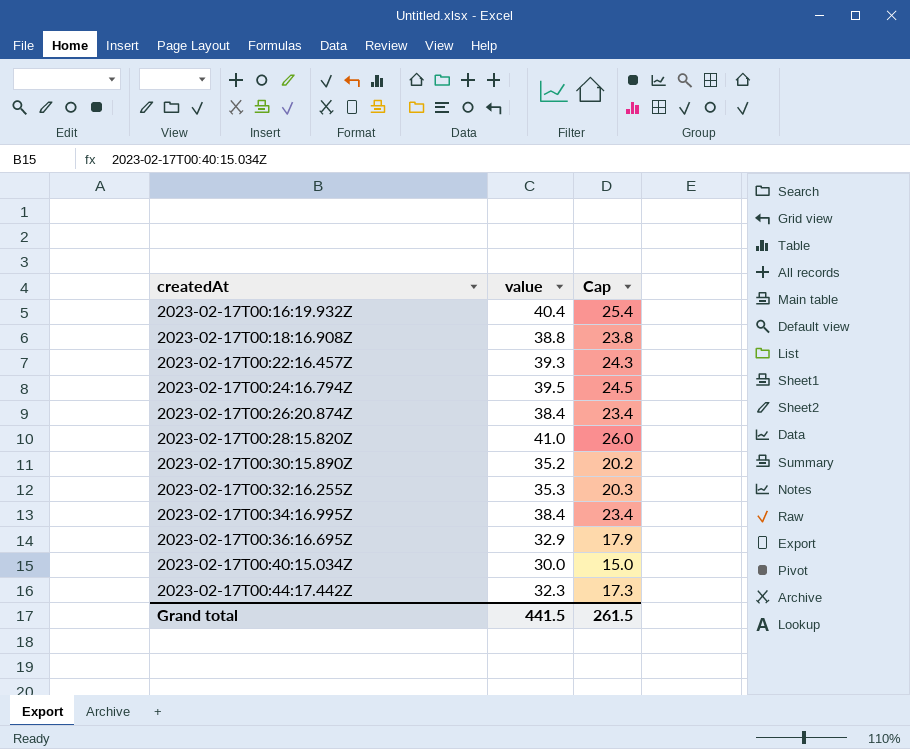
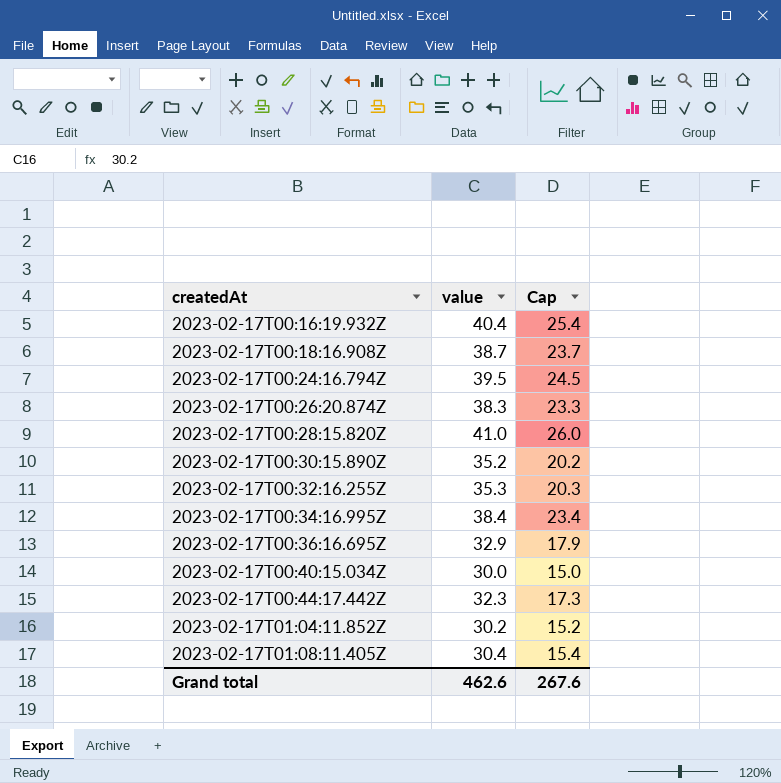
row 2023-02-17T00:22:16.457Z: 39.3 | 24.3 -> none
2023-02-17T00:18:16.908Z | value: 38.8 -> 38.7
2023-02-17T00:18:16.908Z | Cap: 23.8 -> 23.7
2023-02-17T00:26:20.874Z | value: 38.4 -> 38.3
2023-02-17T00:26:20.874Z | Cap: 23.4 -> 23.3
row 2023-02-17T01:04:11.852Z: none -> 30.2 | 15.2
row 2023-02-17T01:08:11.405Z: none -> 30.4 | 15.4
Grand total | value: 441.5 -> 462.6
Grand total | Cap: 261.5 -> 267.6

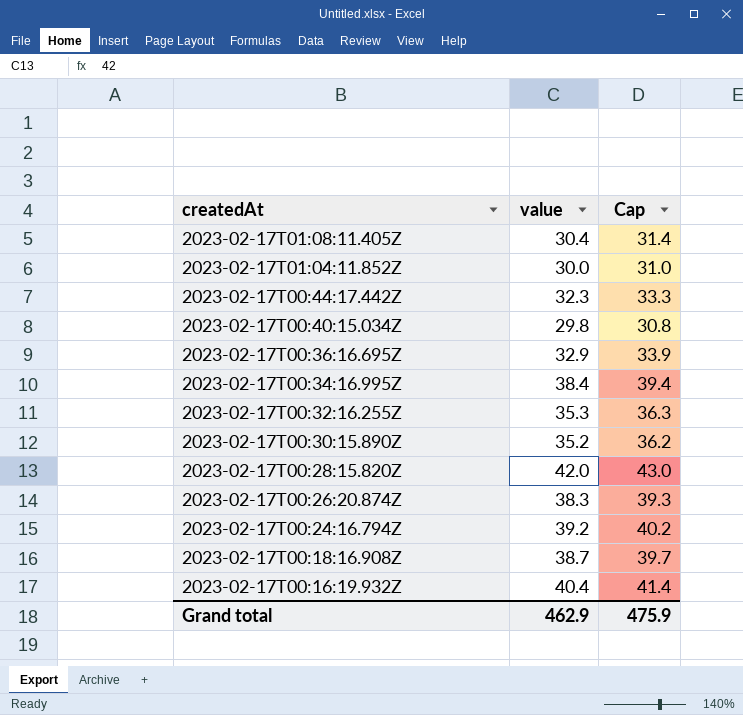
row order: createdAt ascending -> createdAt descending
column Cap | formula: [value] - 15 -> [value] + 1
2023-02-17T01:04:11.852Z | value: 30.2 -> 30.0
2023-02-17T00:40:15.034Z | value: 30.0 -> 29.8
2023-02-17T00:28:15.820Z | value: 41.0 -> 42.0
2023-02-17T00:24:16.794Z | value: 39.5 -> 39.2
Grand total | value: 462.6 -> 462.9
Grand total | Cap: 267.6 -> 475.9

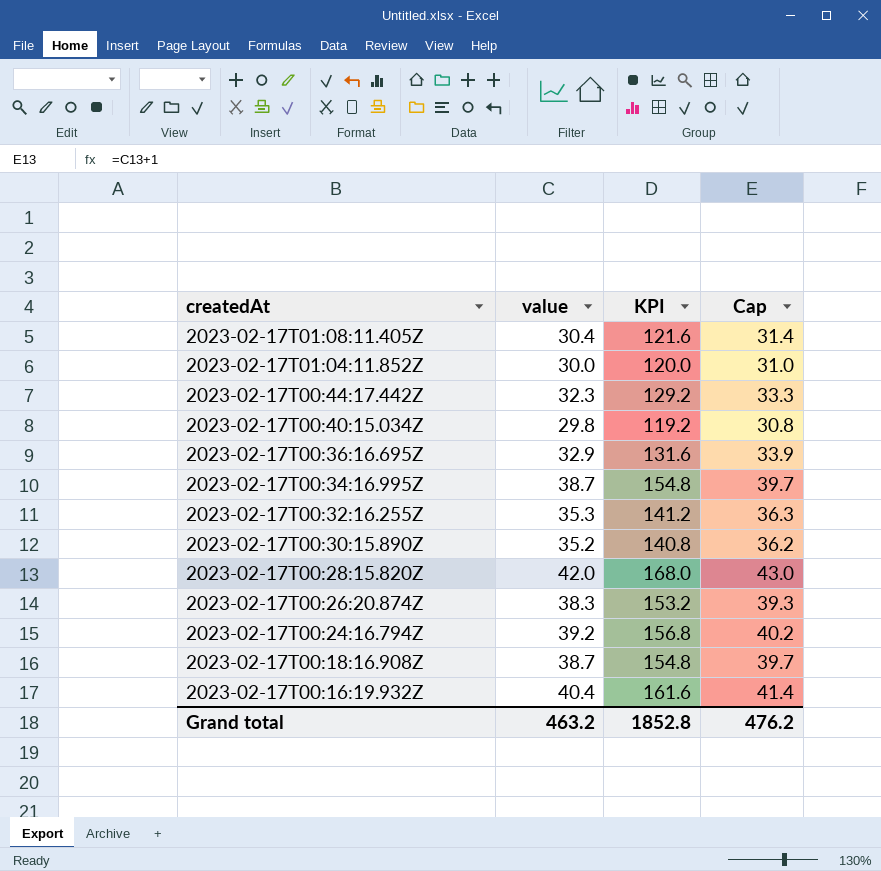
column KPI | formula: none -> [value] * 4
2023-02-17T00:34:16.995Z | value: 38.4 -> 38.7
2023-02-17T00:34:16.995Z | Cap: 39.4 -> 39.7
Grand total | value: 462.9 -> 463.2
Grand total | Cap: 475.9 -> 476.2

